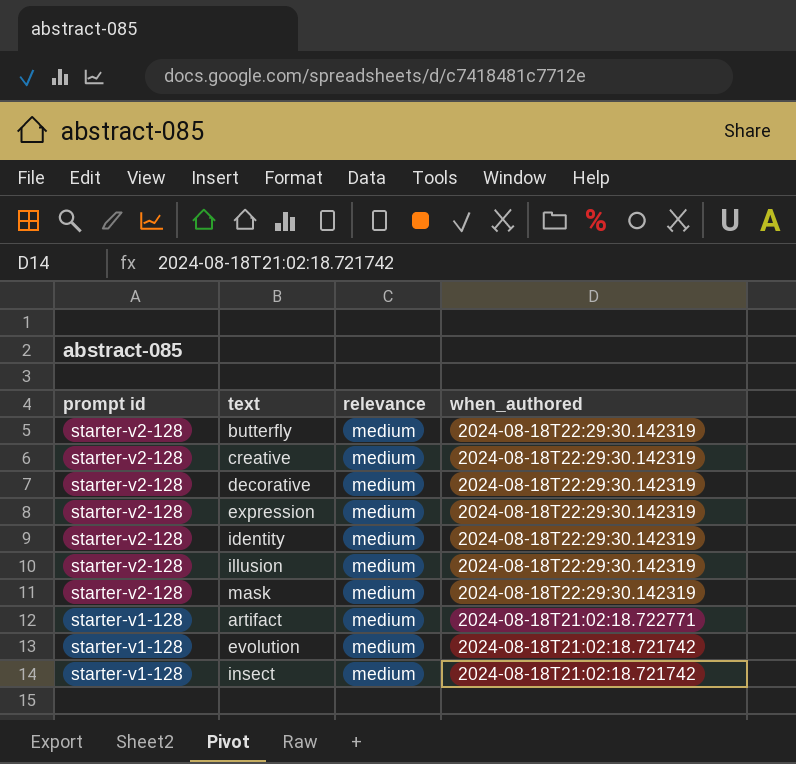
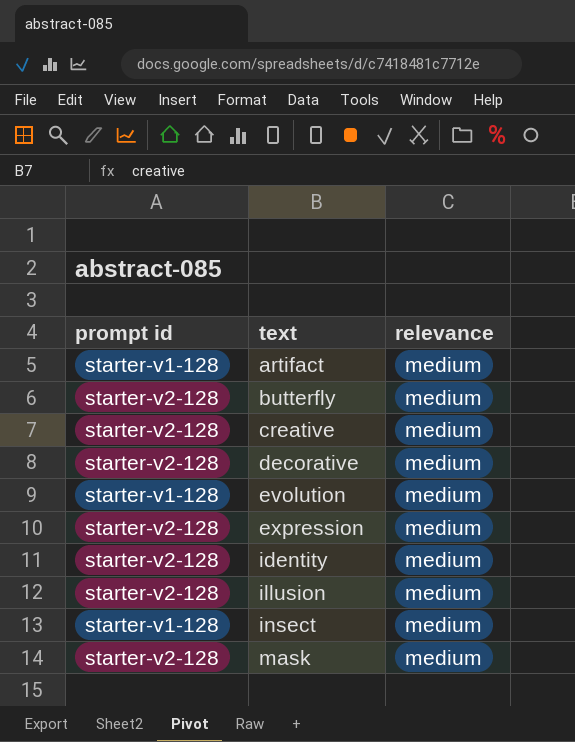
row order: prompt id descending -> text ascending
column when_authored | position: 4 -> none

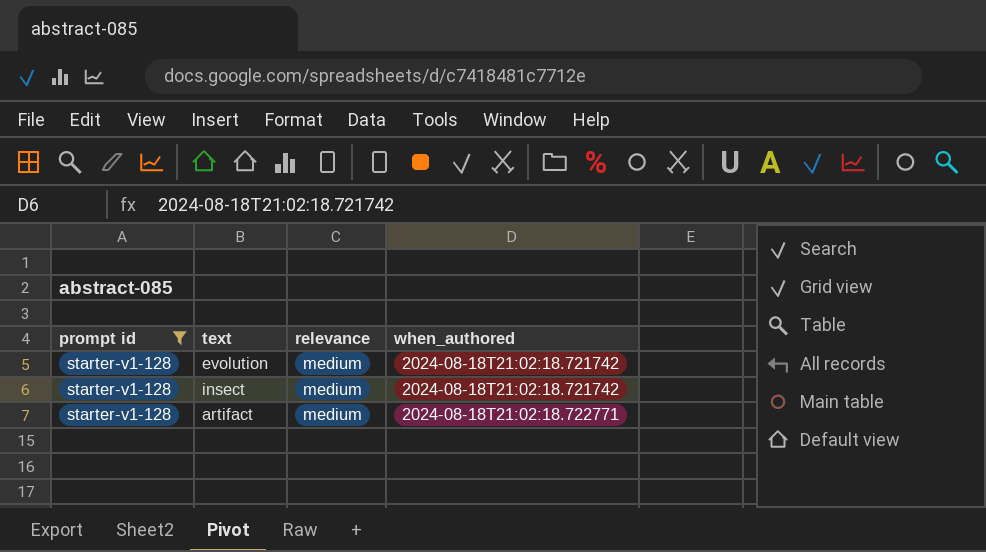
filter: none -> prompt id = starter-v1-128
row order: text ascending -> when_authored ascending
column when_authored | position: none -> 4

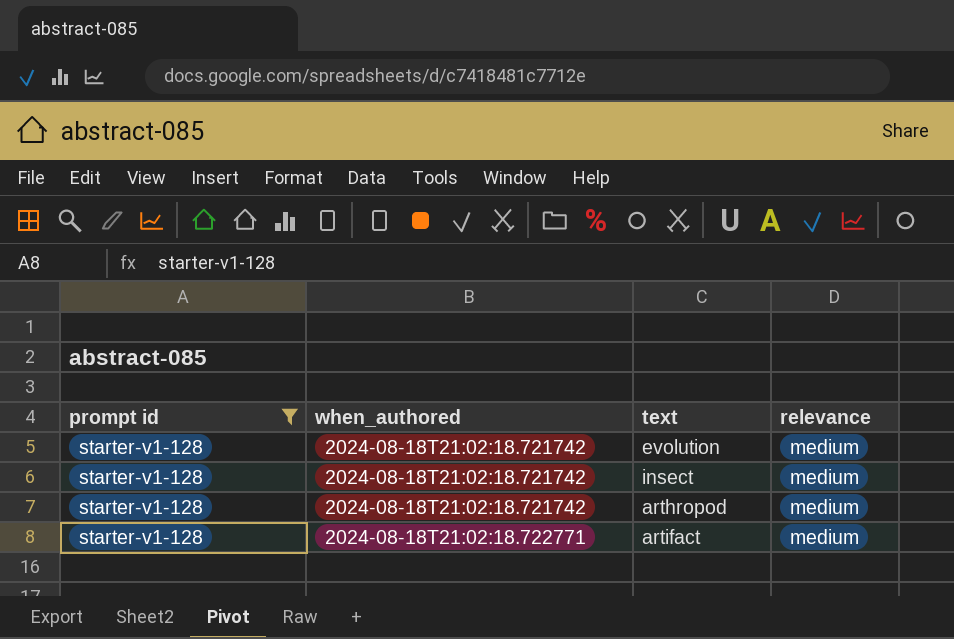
column when_authored | position: 4 -> 2
row arthropod: none -> starter-v1-128 | 2024-08-18T21:02:18.721742 | medium

